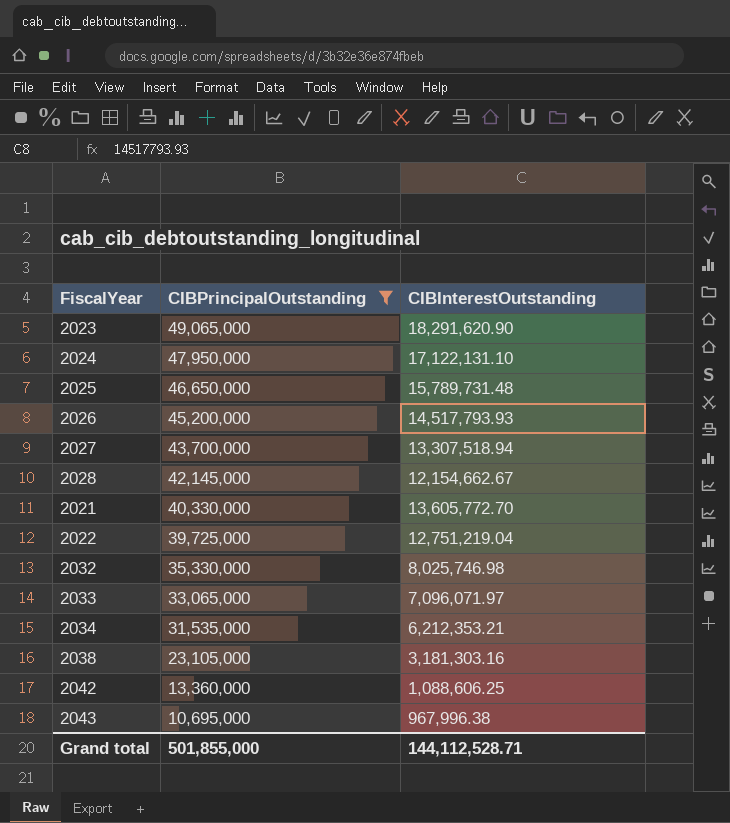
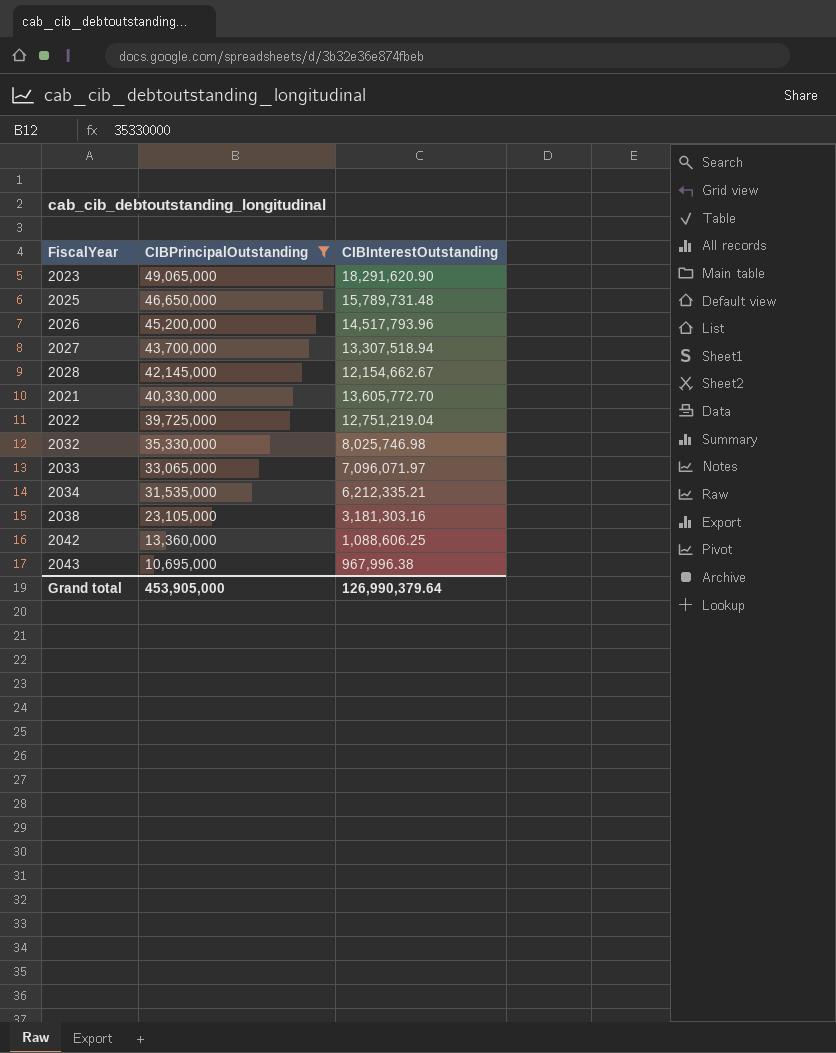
row 2024: 47,950,000 | 17,122,131.10 -> none
2026 | CIBInterestOutstanding: 14,517,793.93 -> 14,517,793.96
2034 | CIBInterestOutstanding: 6,212,353.21 -> 6,212,335.21
Grand total | CIBPrincipalOutstanding: 501,855,000 -> 453,905,000
Grand total | CIBInterestOutstanding: 144,112,528.71 -> 126,990,379.64

